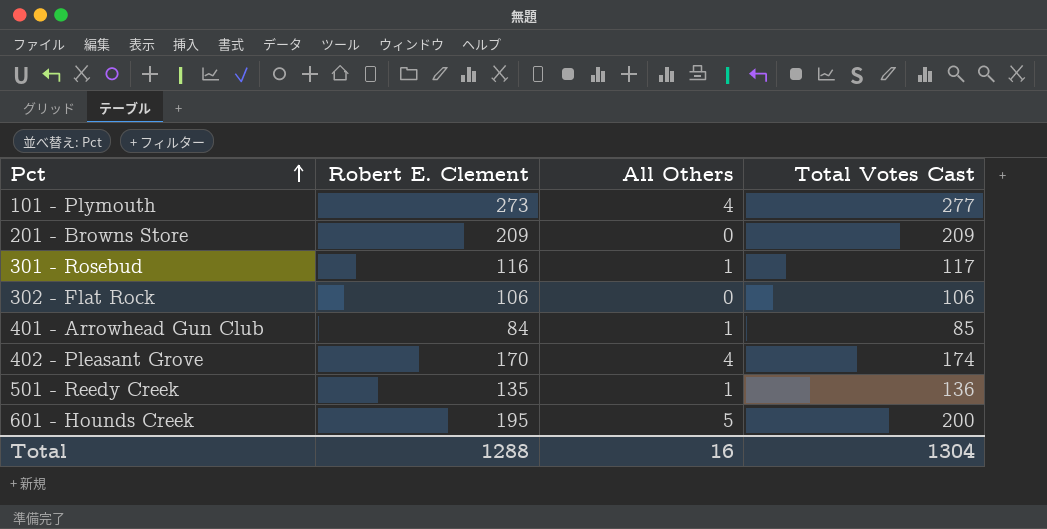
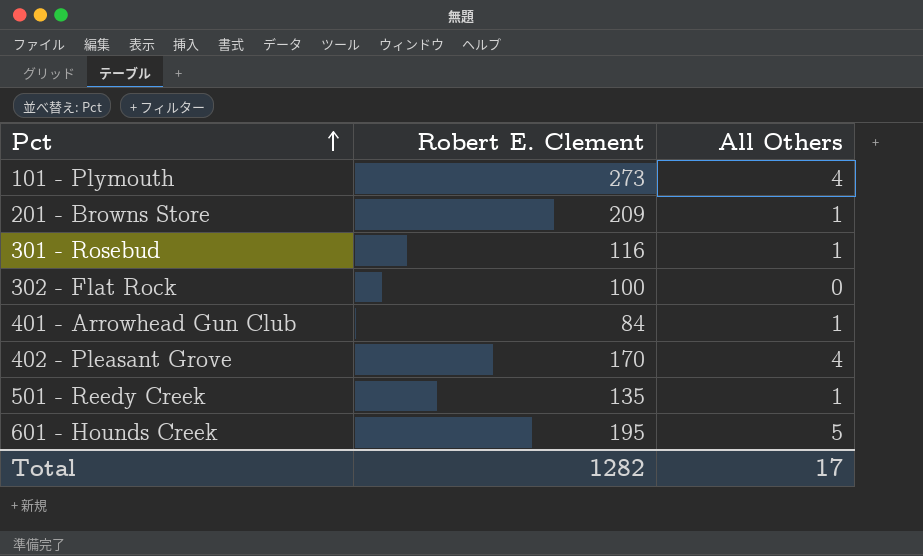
column Total Votes Cast | formula: [Robert E. Clement] + [All Others] -> none
201 - Browns Store | All Others: 0 -> 1
302 - Flat Rock | Robert E. Clement: 106 -> 100
Total | Robert E. Clement: 1288 -> 1282
Total | All Others: 16 -> 17

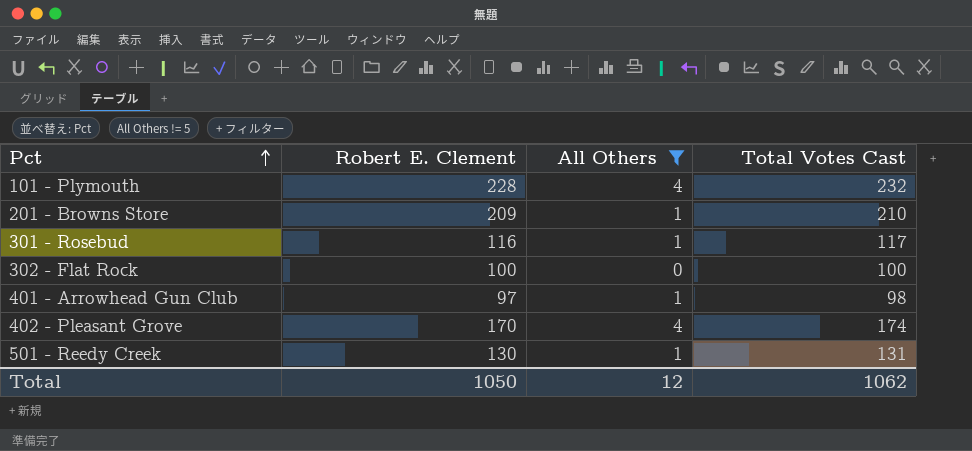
filter: none -> All Others != 5
column Total Votes Cast | formula: none -> [Robert E. Clement] + [All Others]
101 - Plymouth | Robert E. Clement: 273 -> 228
401 - Arrowhead Gun Club | Robert E. Clement: 84 -> 97
501 - Reedy Creek | Robert E. Clement: 135 -> 130
Total | Robert E. Clement: 1282 -> 1050
Total | All Others: 17 -> 12

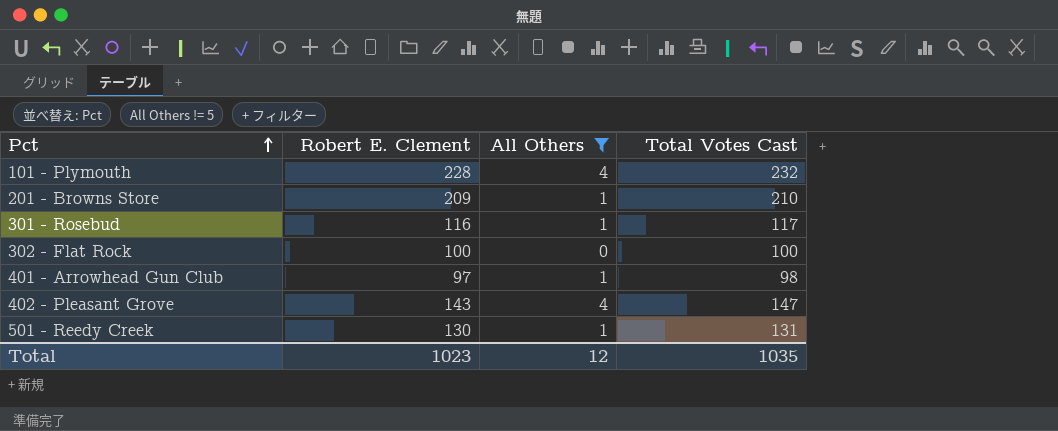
402 - Pleasant Grove | Robert E. Clement: 170 -> 143
402 - Pleasant Grove | Total Votes Cast: 174 -> 147
Total | Robert E. Clement: 1050 -> 1023
Total | Total Votes Cast: 1062 -> 1035

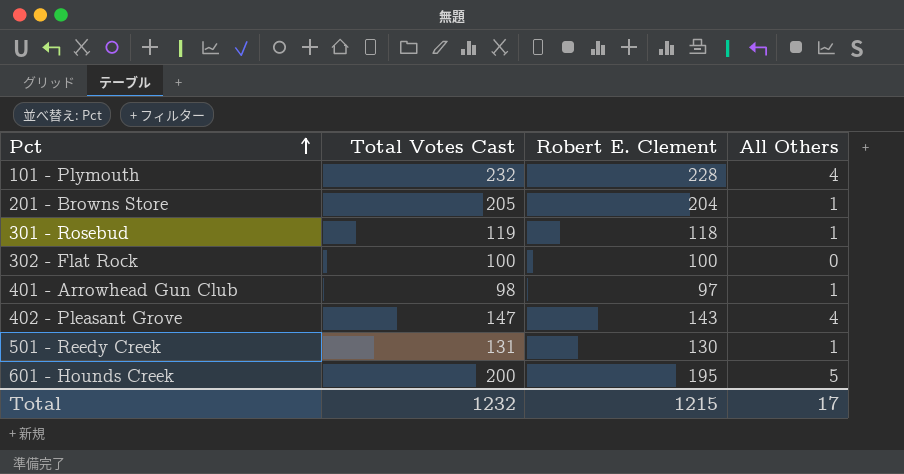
filter: All Others != 5 -> none
column Total Votes Cast | position: 4 -> 2
201 - Browns Store | Total Votes Cast: 210 -> 205
201 - Browns Store | Robert E. Clement: 209 -> 204
301 - Rosebud | Total Votes Cast: 117 -> 119
301 - Rosebud | Robert E. Clement: 116 -> 118
Total | Total Votes Cast: 1035 -> 1232
Total | Robert E. Clement: 1023 -> 1215
Total | All Others: 12 -> 17

